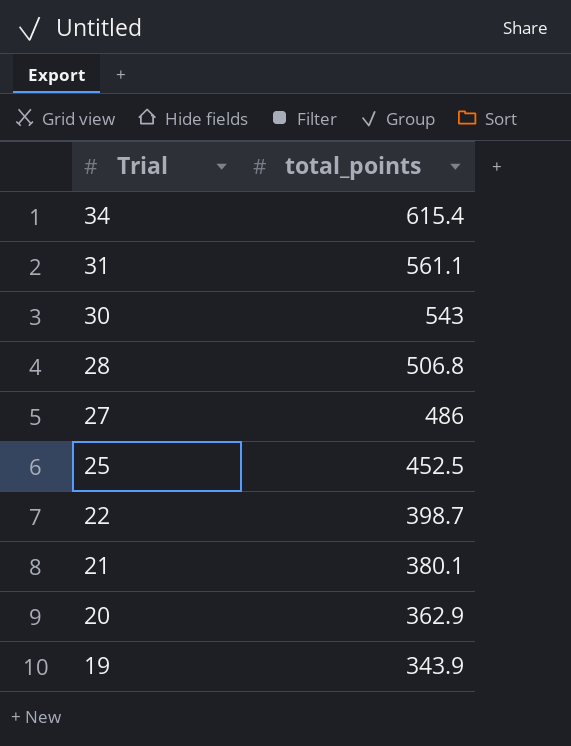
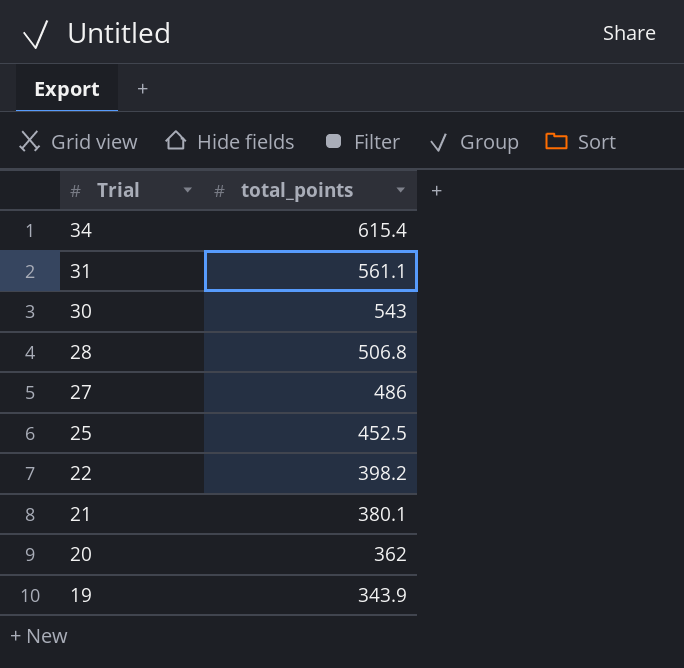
22 | total_points: 398.7 -> 398.2
20 | total_points: 362.9 -> 362

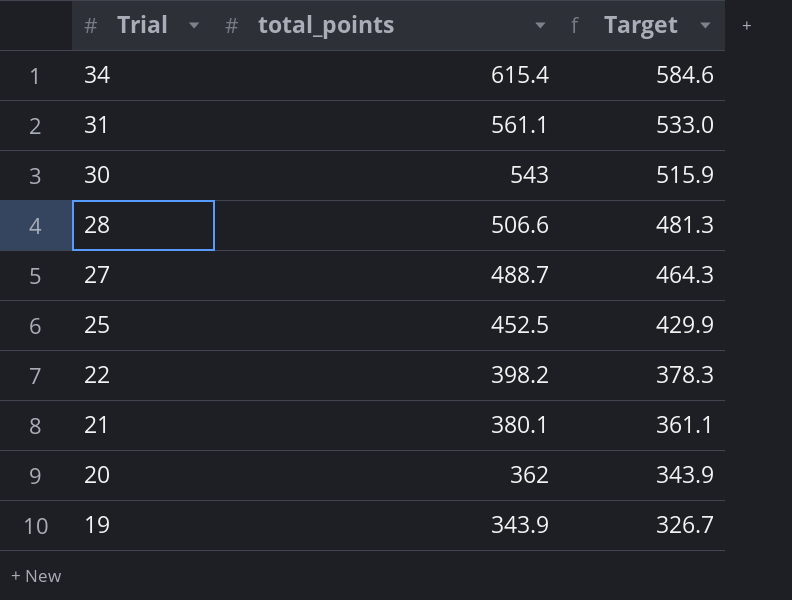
column Target | formula: none -> [total_points] * 0.95
28 | total_points: 506.8 -> 506.6
27 | total_points: 486 -> 488.7

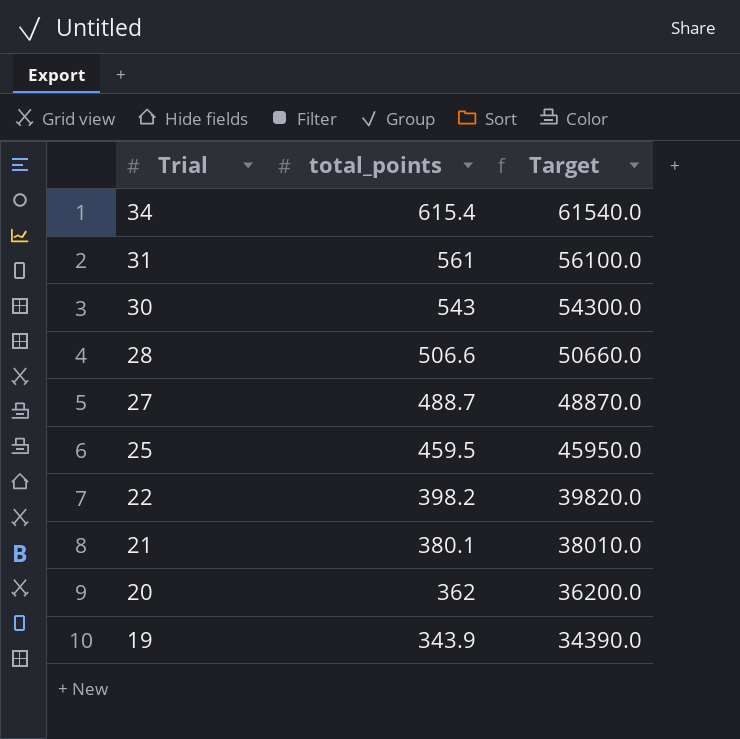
column Target | formula: [total_points] * 0.95 -> [total_points] * 100
31 | total_points: 561.1 -> 561
25 | total_points: 452.5 -> 459.5

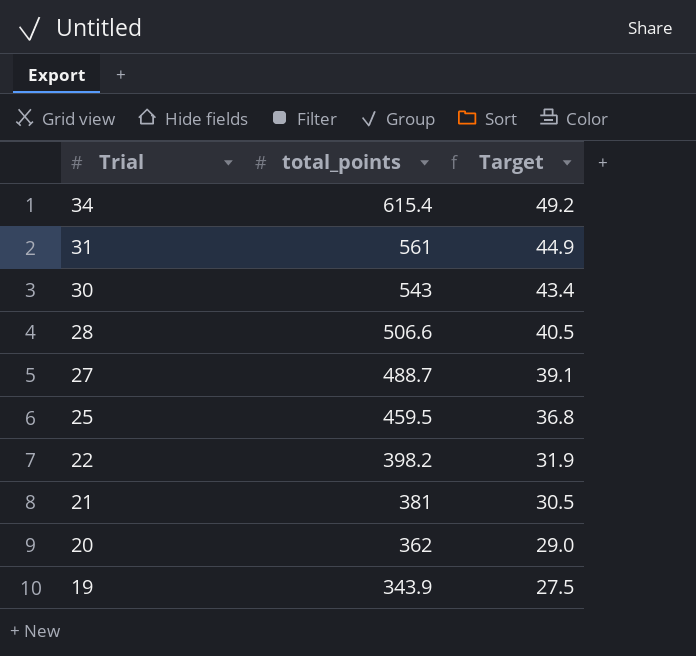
column Target | formula: [total_points] * 100 -> [total_points] * 0.08
21 | total_points: 380.1 -> 381

